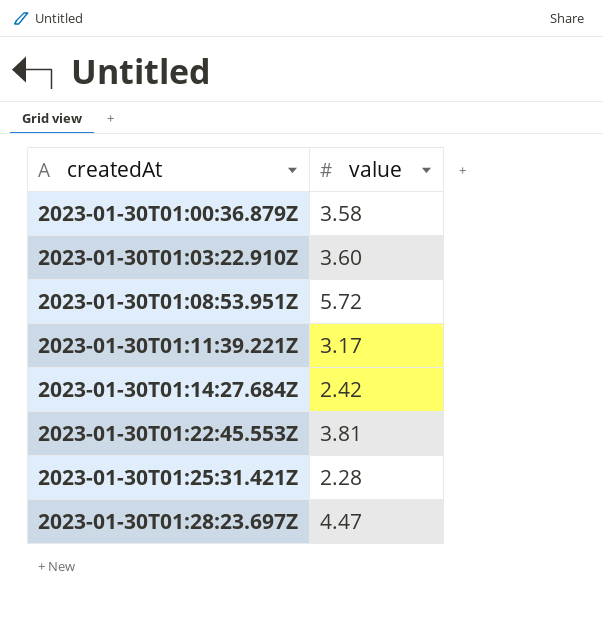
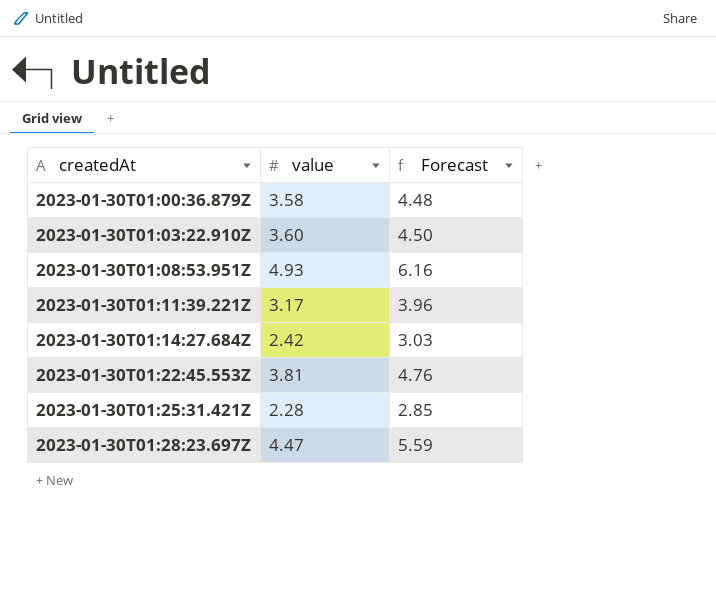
column Forecast | formula: none -> [value] * 1.25
2023-01-30T01:08:53.951Z | value: 5.72 -> 4.93

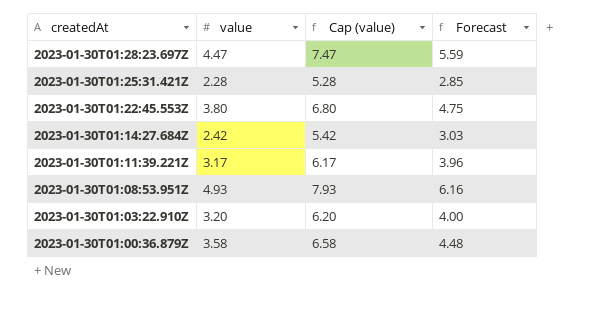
row order: createdAt ascending -> createdAt descending
column Cap (value) | formula: none -> [value] + 3
2023-01-30T01:22:45.553Z | value: 3.81 -> 3.80
2023-01-30T01:22:45.553Z | Forecast: 4.76 -> 4.75
2023-01-30T01:03:22.910Z | value: 3.60 -> 3.20
2023-01-30T01:03:22.910Z | Forecast: 4.50 -> 4.00

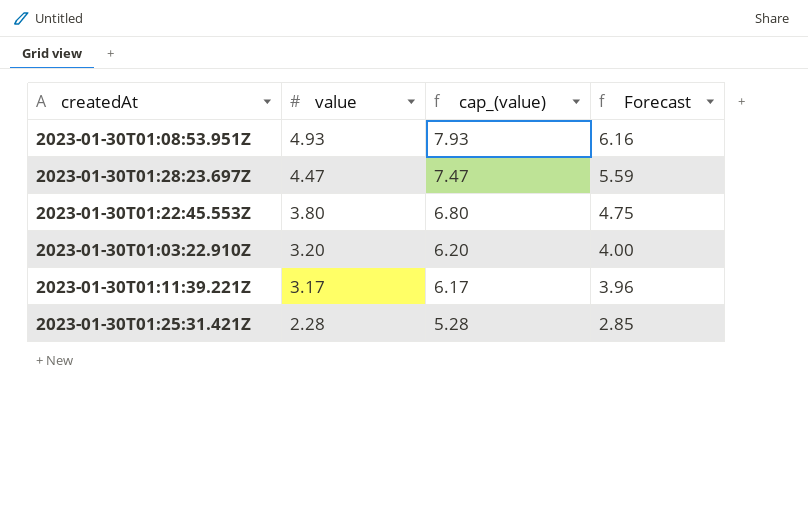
row order: createdAt descending -> value descending
column name: Cap (value) -> cap_(value)
row 2023-01-30T01:14:27.684Z: 2.42 | 5.42 | 3.03 -> none
row 2023-01-30T01:00:36.879Z: 3.58 | 6.58 | 4.48 -> none

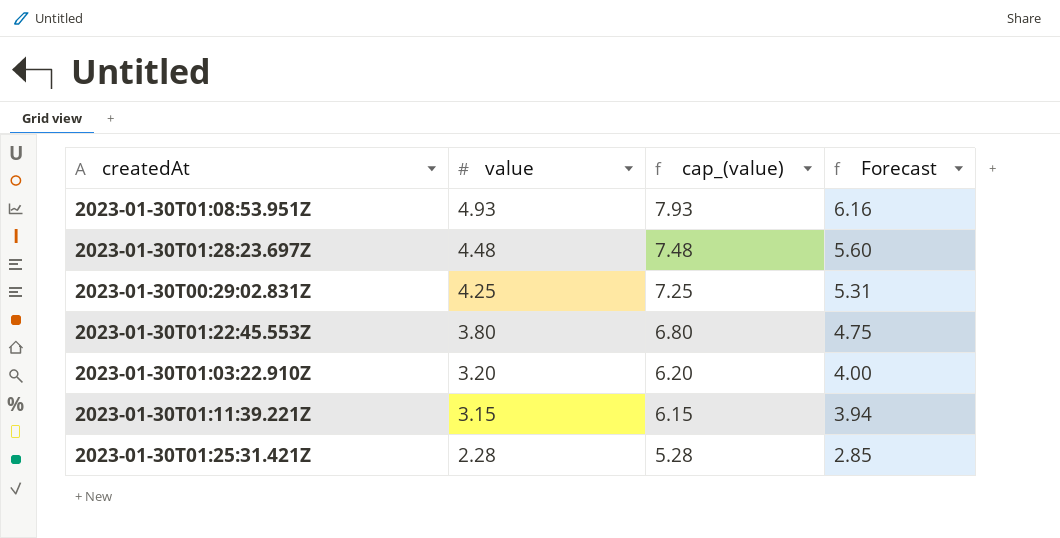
2023-01-30T01:28:23.697Z | value: 4.47 -> 4.48
2023-01-30T01:28:23.697Z | cap_(value): 7.47 -> 7.48
2023-01-30T01:28:23.697Z | Forecast: 5.59 -> 5.60
row 2023-01-30T00:29:02.831Z: none -> 4.25 | 7.25 | 5.31
2023-01-30T01:11:39.221Z | value: 3.17 -> 3.15
2023-01-30T01:11:39.221Z | cap_(value): 6.17 -> 6.15
2023-01-30T01:11:39.221Z | Forecast: 3.96 -> 3.94

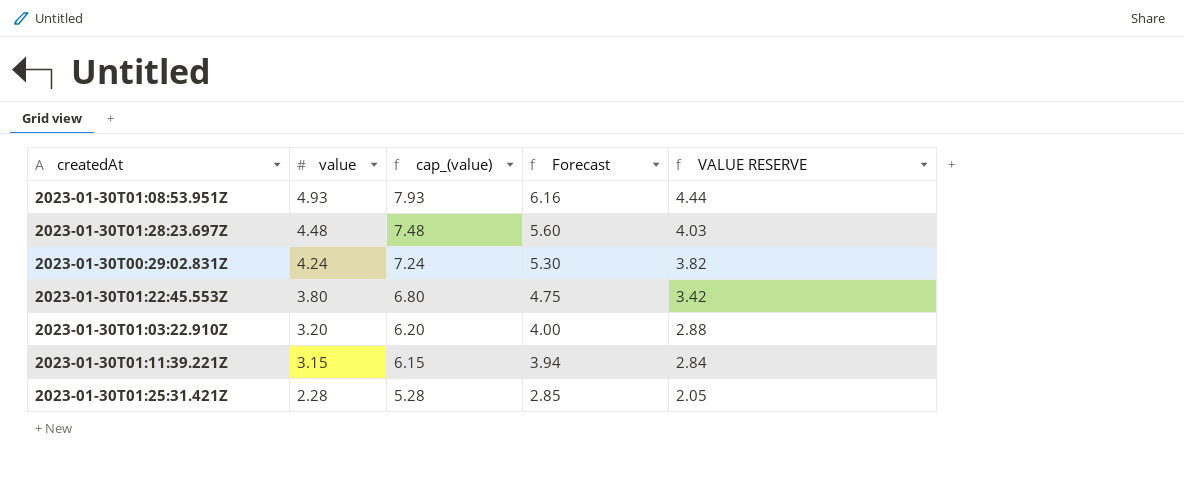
column VALUE RESERVE | formula: none -> [value] * 0.9
2023-01-30T00:29:02.831Z | value: 4.25 -> 4.24
2023-01-30T00:29:02.831Z | cap_(value): 7.25 -> 7.24
2023-01-30T00:29:02.831Z | Forecast: 5.31 -> 5.30

